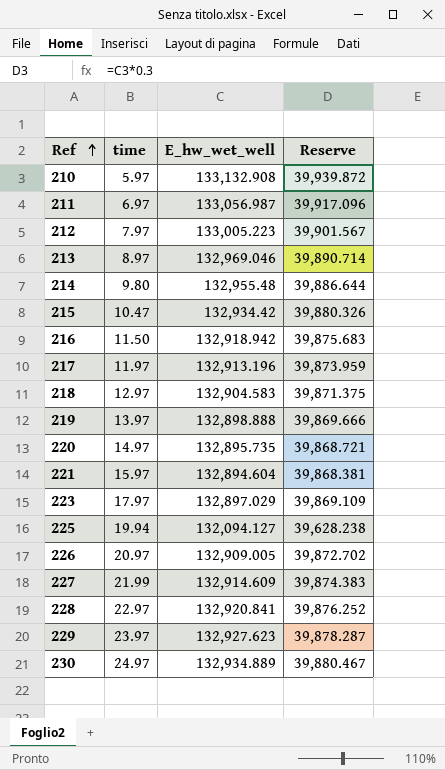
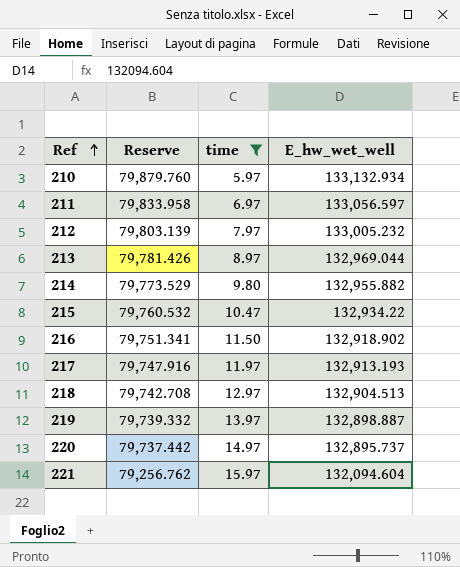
filter: none -> time <= 15.97
column Reserve | formula: [E_hw_wet_well] * 0.3 -> [E_hw_wet_well] * 0.6
column Reserve | position: 4 -> 2
210 | E_hw_wet_well: 133,132.908 -> 133,132.934
211 | E_hw_wet_well: 133,056.987 -> 133,056.597
212 | E_hw_wet_well: 133,005.223 -> 133,005.232
213 | E_hw_wet_well: 132,969.046 -> 132,969.044
214 | E_hw_wet_well: 132,955.48 -> 132,955.882
215 | E_hw_wet_well: 132,934.42 -> 132,934.22
216 | E_hw_wet_well: 132,918.942 -> 132,918.902
217 | E_hw_wet_well: 132,913.196 -> 132,913.193
218 | E_hw_wet_well: 132,904.583 -> 132,904.513
219 | E_hw_wet_well: 132,898.888 -> 132,898.887
220 | E_hw_wet_well: 132,895.735 -> 132,895.737
221 | E_hw_wet_well: 132,894.604 -> 132,094.604

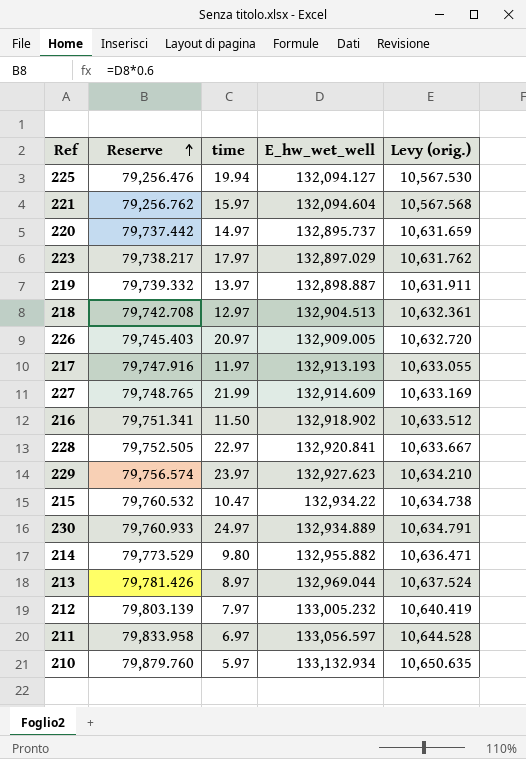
filter: time <= 15.97 -> none
row order: Ref ascending -> Reserve ascending
column Levy (orig.) | formula: none -> [E_hw_wet_well] * 0.08

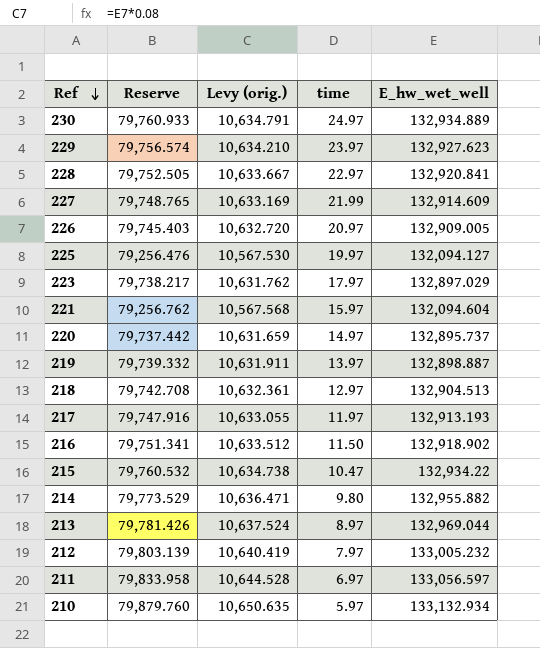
row order: Reserve ascending -> Ref descending
column Levy (orig.) | position: 5 -> 3
225 | time: 19.94 -> 19.97

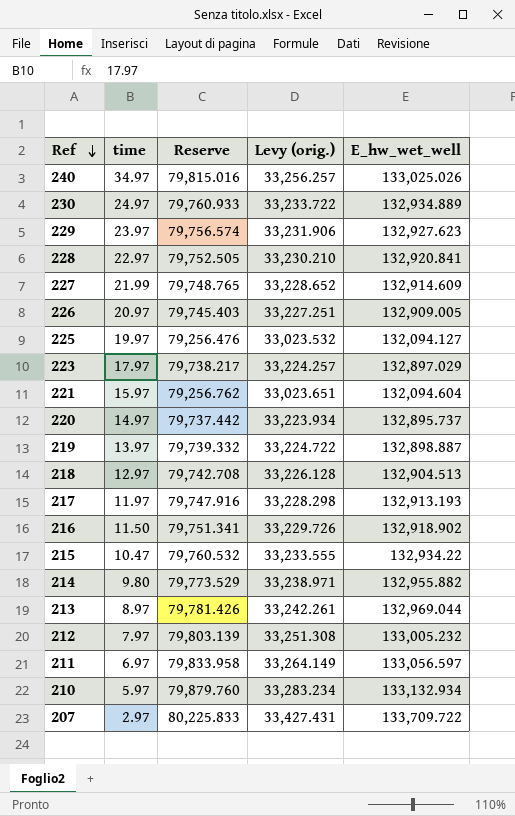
column time | position: 4 -> 2
column Levy (orig.) | formula: [E_hw_wet_well] * 0.08 -> [E_hw_wet_well] * 0.25
row 240: none -> 34.97 | 79,815.016 | 33,256.257 | 133,025.026
row 207: none -> 2.97 | 80,225.833 | 33,427.431 | 133,709.722

